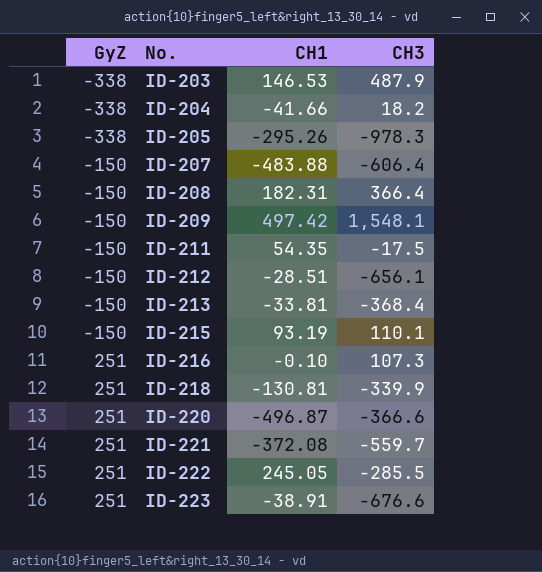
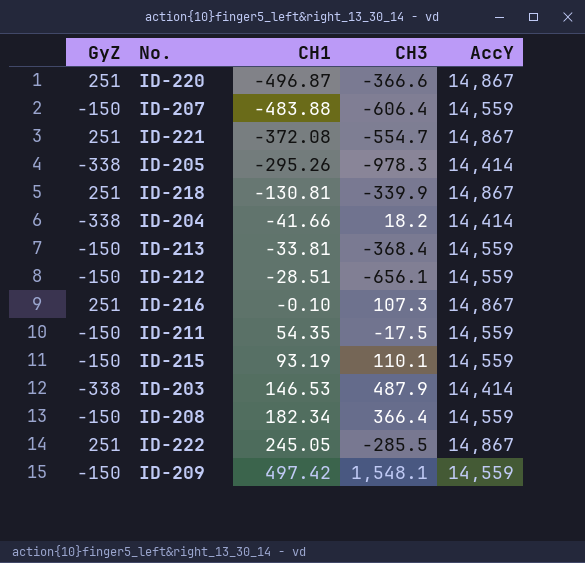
row order: GyZ ascending -> CH1 ascending
column AccY | position: none -> 5
row ID-223: 251 | -38.91 | -676.6 -> none
ID-221 | CH3: -559.7 -> -554.7
ID-208 | CH1: 182.31 -> 182.34

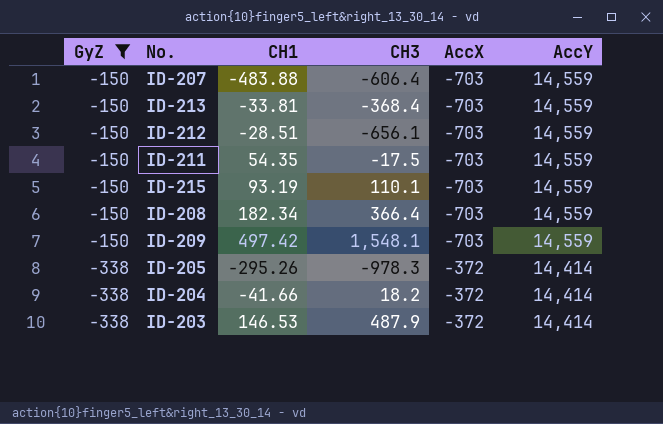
filter: none -> GyZ != 251
row order: CH1 ascending -> GyZ descending
column AccX | position: none -> 5

